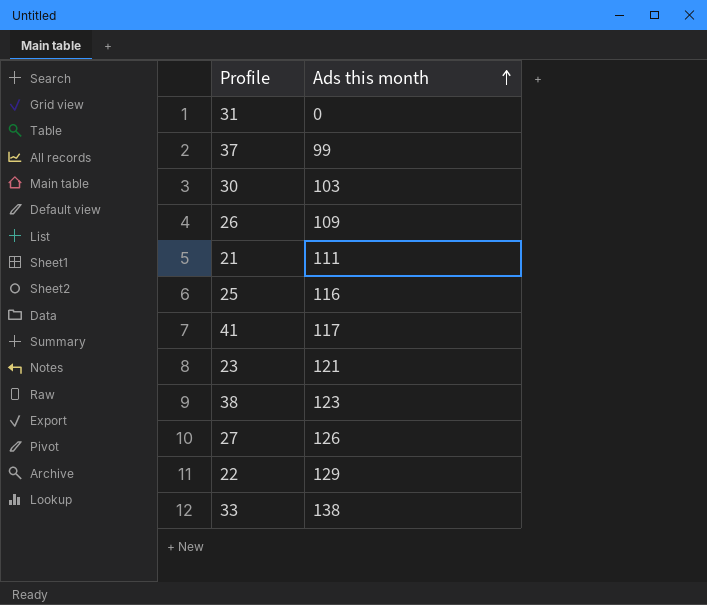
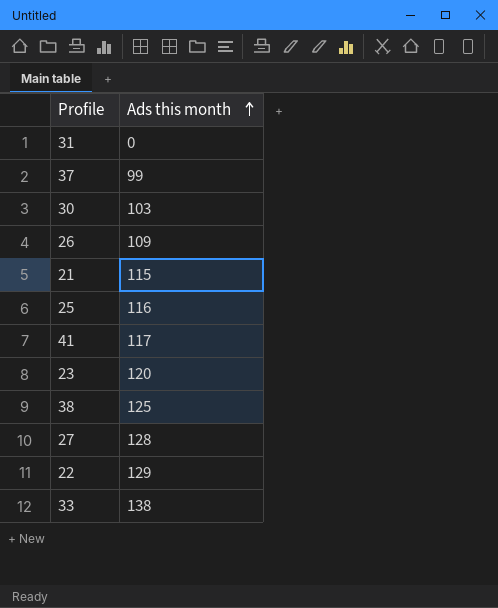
21 | Ads this month: 111 -> 115
23 | Ads this month: 121 -> 120
38 | Ads this month: 123 -> 125
27 | Ads this month: 126 -> 128

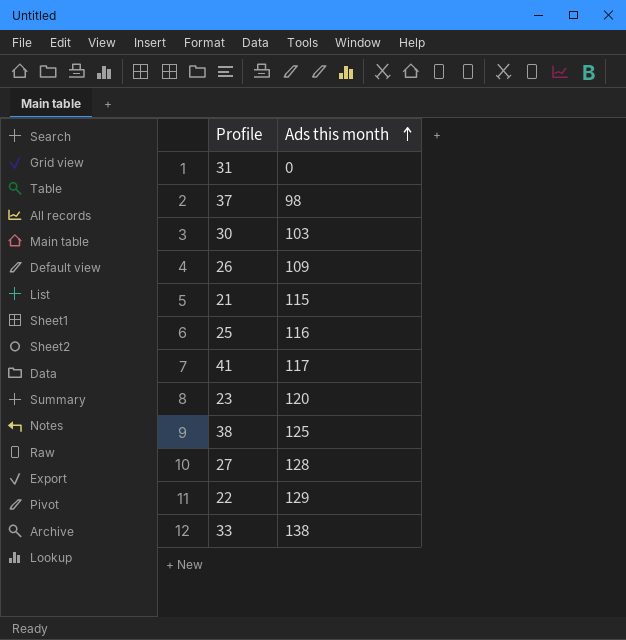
37 | Ads this month: 99 -> 98

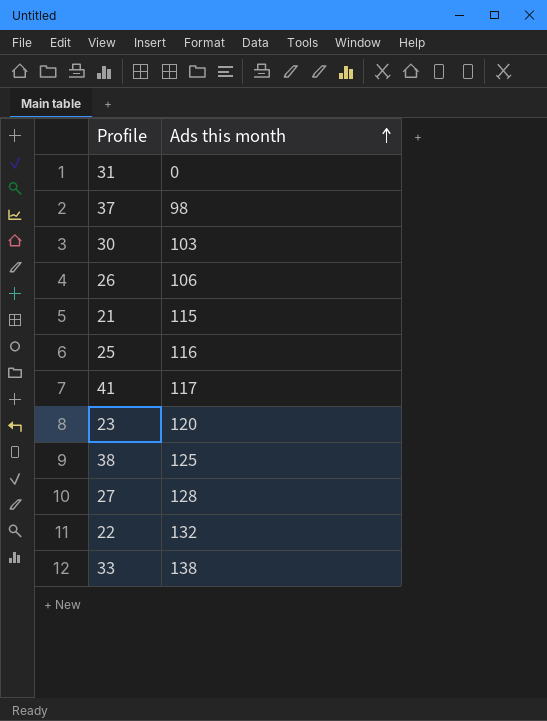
26 | Ads this month: 109 -> 106
22 | Ads this month: 129 -> 132

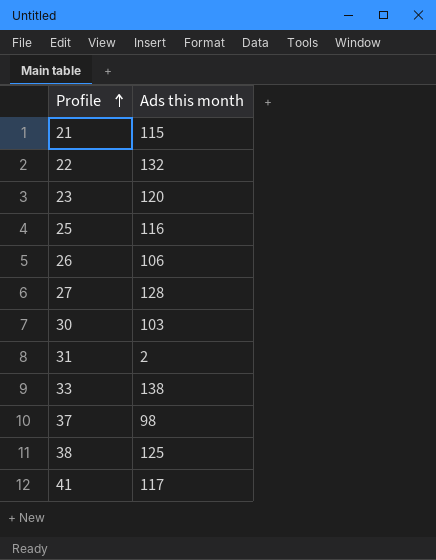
row order: Ads this month ascending -> Profile ascending
31 | Ads this month: 0 -> 2

